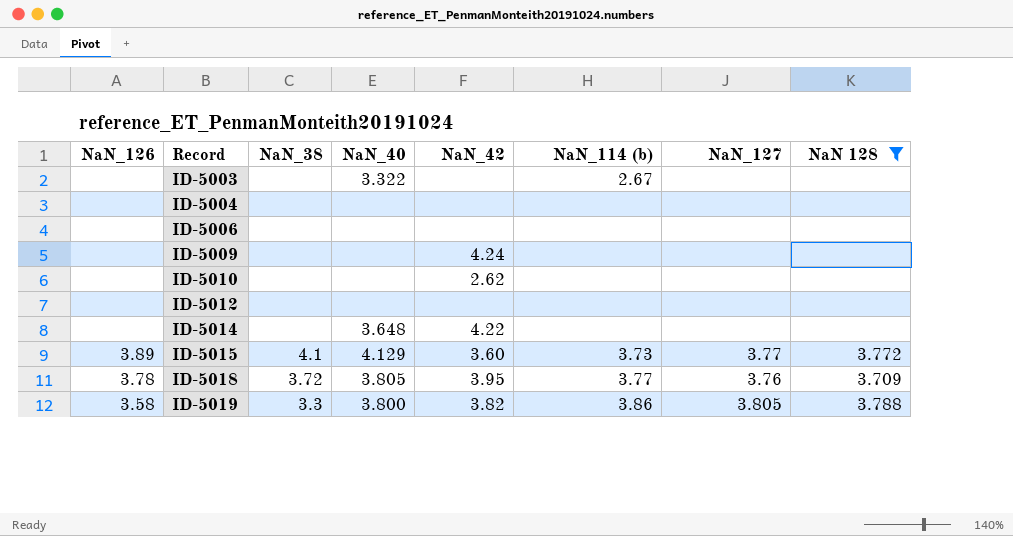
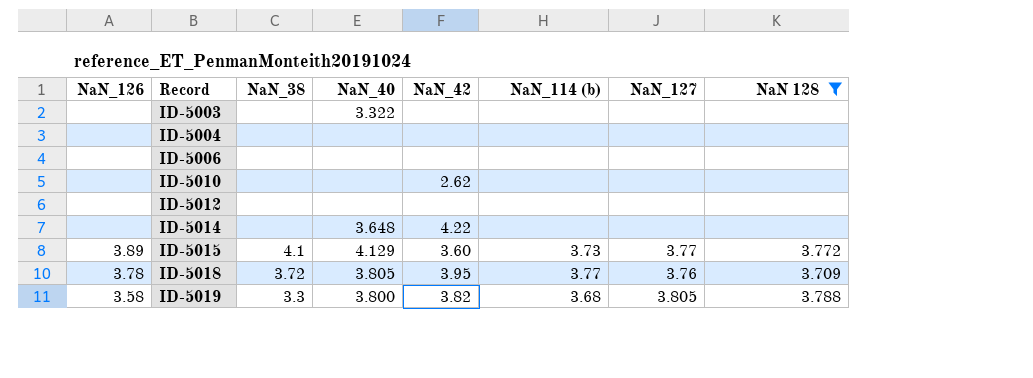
row ID-5009: none | none | none | 4.24 | none | none | none -> none
ID-5003 | NaN_114 (b): 2.67 -> none
ID-5019 | NaN_114 (b): 3.86 -> 3.68

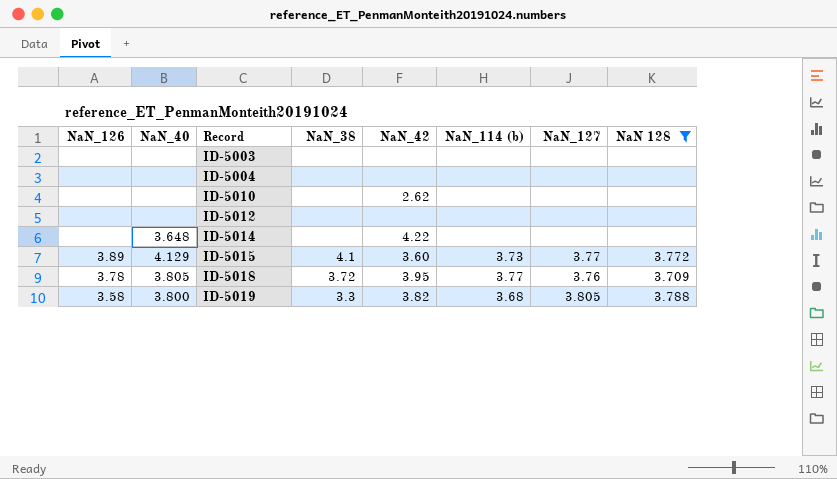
column NaN_40 | position: 4 -> 2
row ID-5006: none | none | none | none | none | none | none -> none
ID-5003 | NaN_40: 3.322 -> none

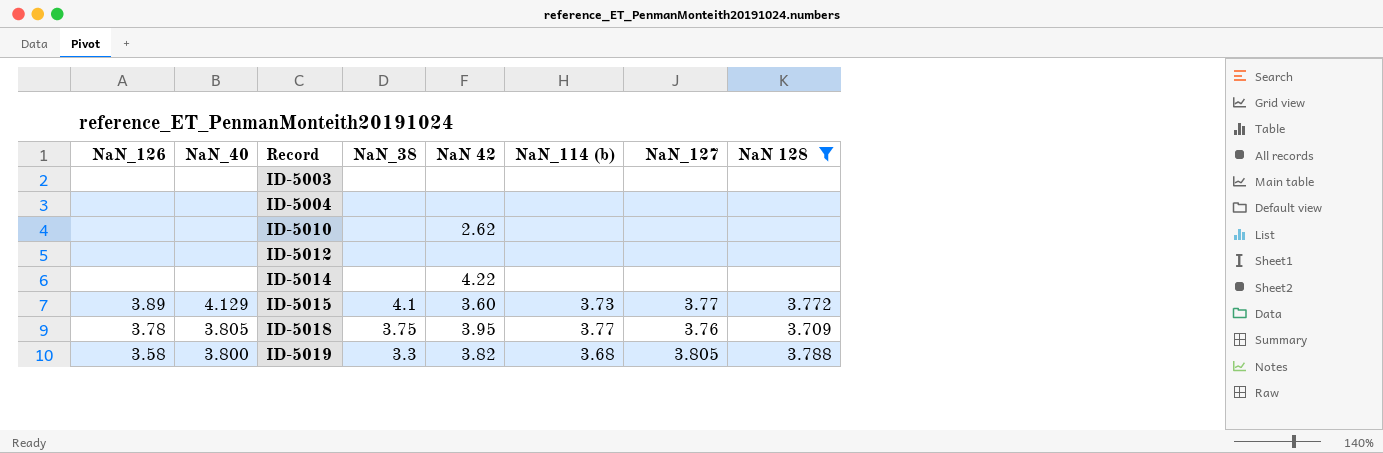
column name: NaN_42 -> NaN 42
ID-5014 | NaN_40: 3.648 -> none
ID-5018 | NaN_38: 3.72 -> 3.75

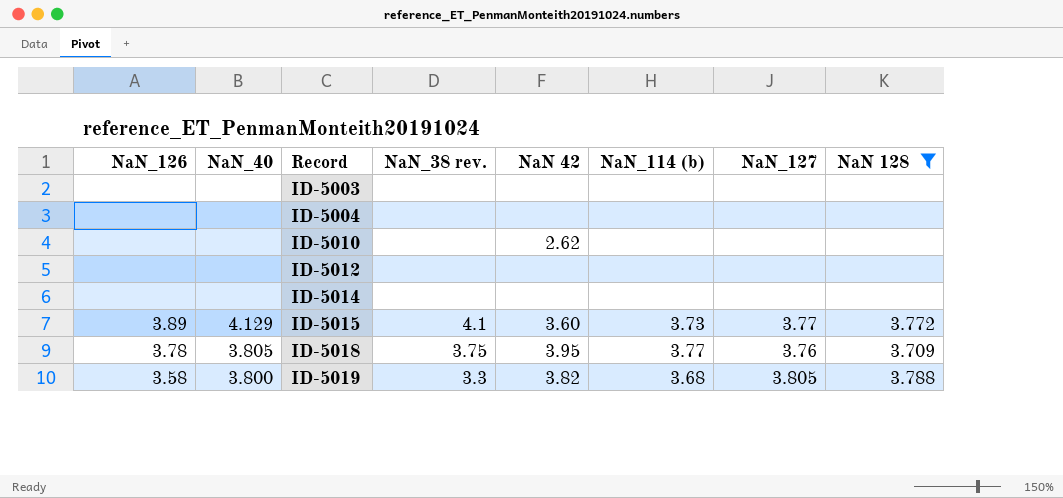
column name: NaN_38 -> NaN_38 rev.
ID-5014 | NaN 42: 4.22 -> none

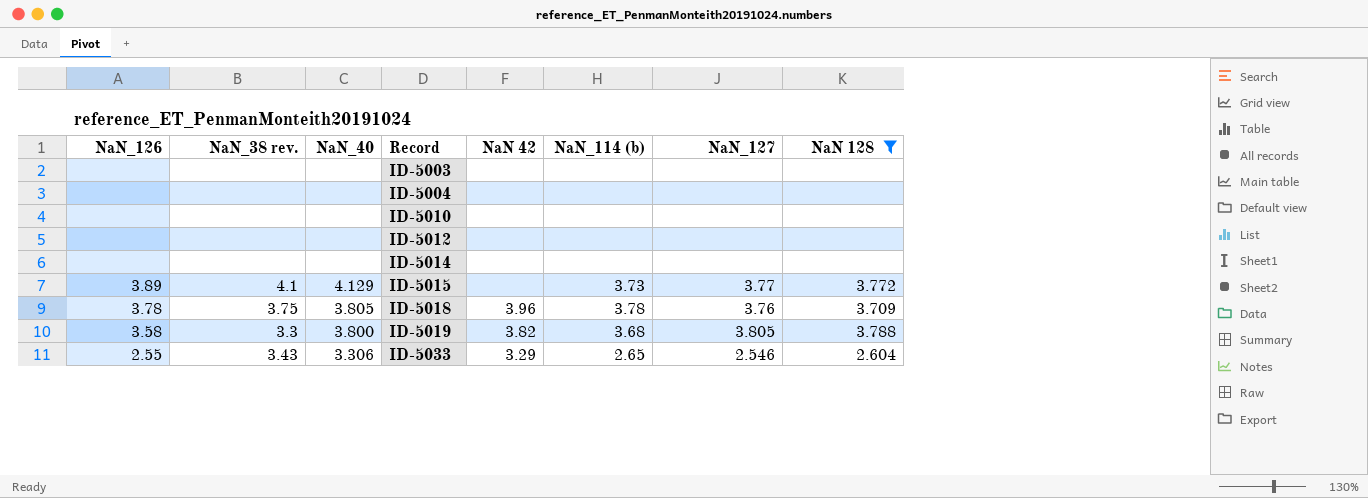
column NaN_38 rev. | position: 4 -> 2
ID-5010 | NaN 42: 2.62 -> none
ID-5015 | NaN 42: 3.60 -> none
ID-5018 | NaN 42: 3.95 -> 3.96
ID-5018 | NaN_114 (b): 3.77 -> 3.78
row ID-5033: none -> 2.55 | 3.43 | 3.306 | 3.29 | 2.65 | 2.546 | 2.604

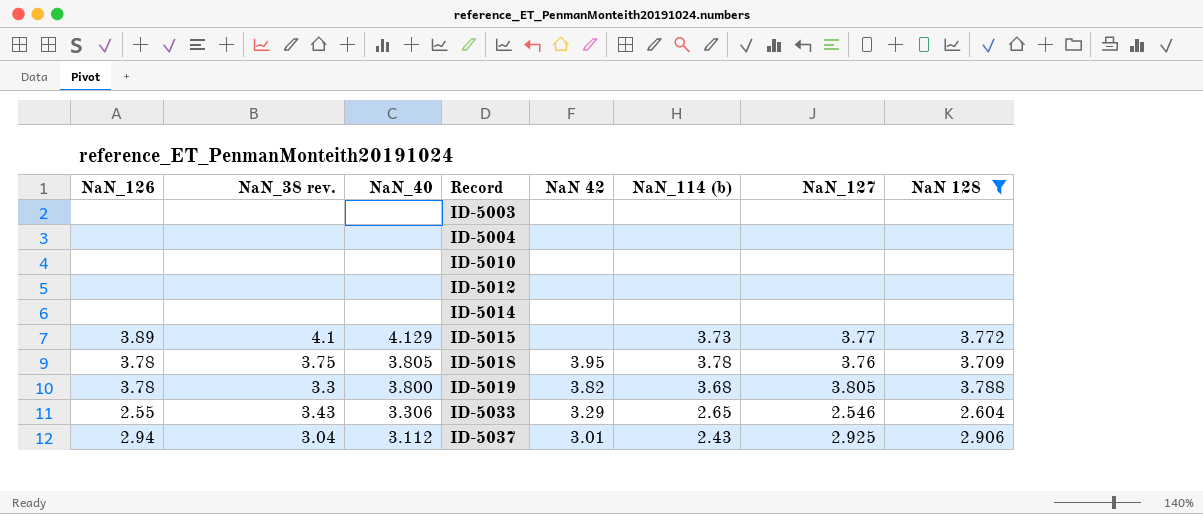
ID-5018 | NaN 42: 3.96 -> 3.95
ID-5019 | NaN_126: 3.58 -> 3.78
row ID-5037: none -> 2.94 | 3.04 | 3.112 | 3.01 | 2.43 | 2.925 | 2.906

